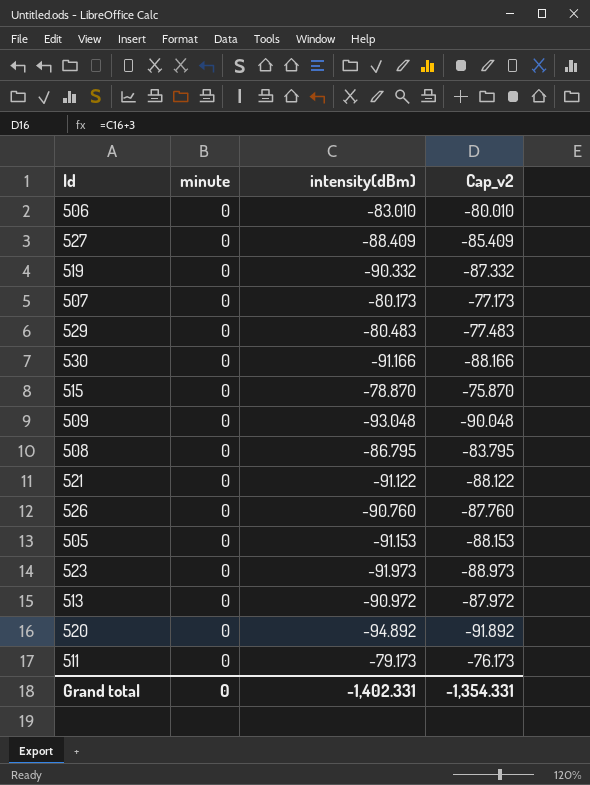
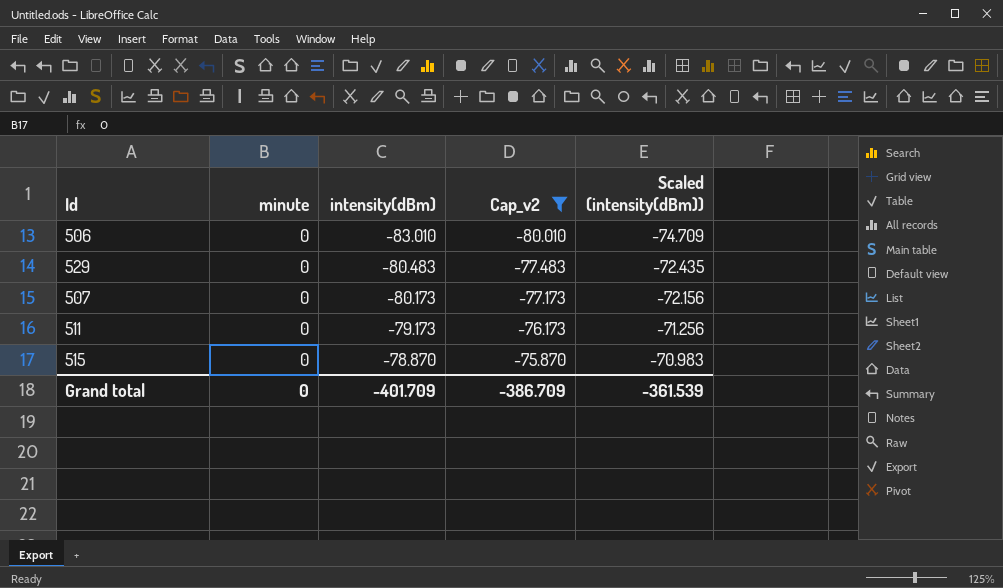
filter: none -> Cap_v2 >= -80.010
row order: none -> intensity(dBm) ascending
column Scaled (intensity(dBm)) | formula: none -> [intensity(dBm)] * 0.9
Grand total | intensity(dBm): -1,402.331 -> -401.709
Grand total | Cap_v2: -1,354.331 -> -386.709

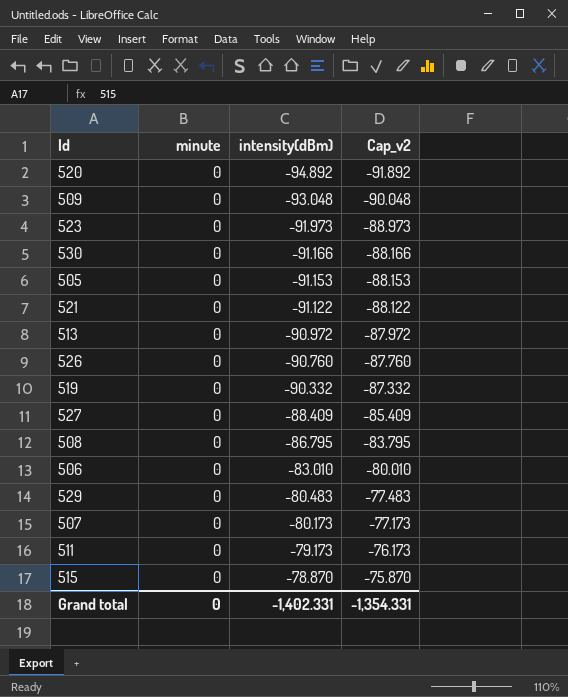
filter: Cap_v2 >= -80.010 -> none
column Scaled (intensity(dBm)) | formula: [intensity(dBm)] * 0.9 -> none
Grand total | intensity(dBm): -401.709 -> -1,402.331
Grand total | Cap_v2: -386.709 -> -1,354.331

